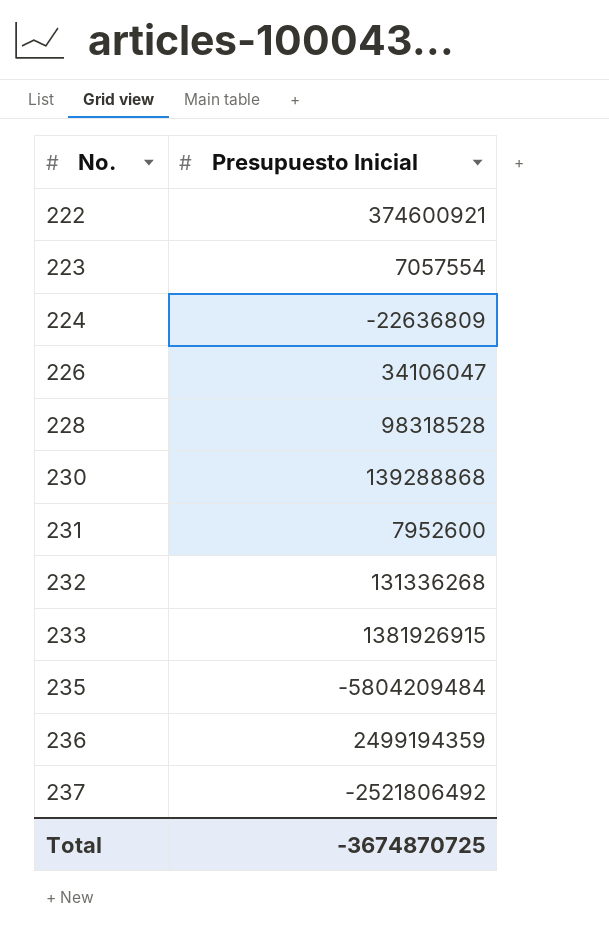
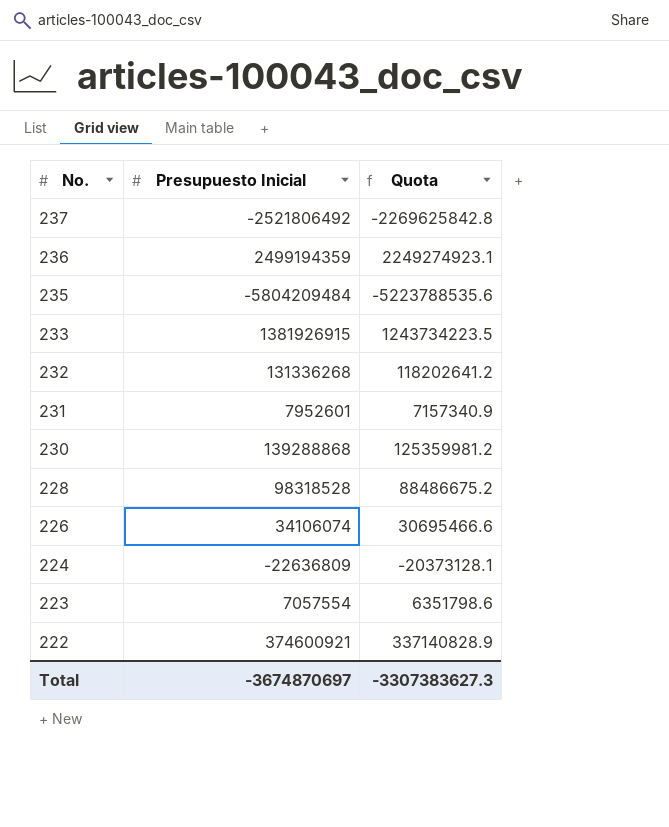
row order: No. ascending -> No. descending
column Quota | formula: none -> [Presupuesto Inicial] * 0.9
231 | Presupuesto Inicial: 7952600 -> 7952601
226 | Presupuesto Inicial: 34106047 -> 34106074
Total | Presupuesto Inicial: -3674870725 -> -3674870697

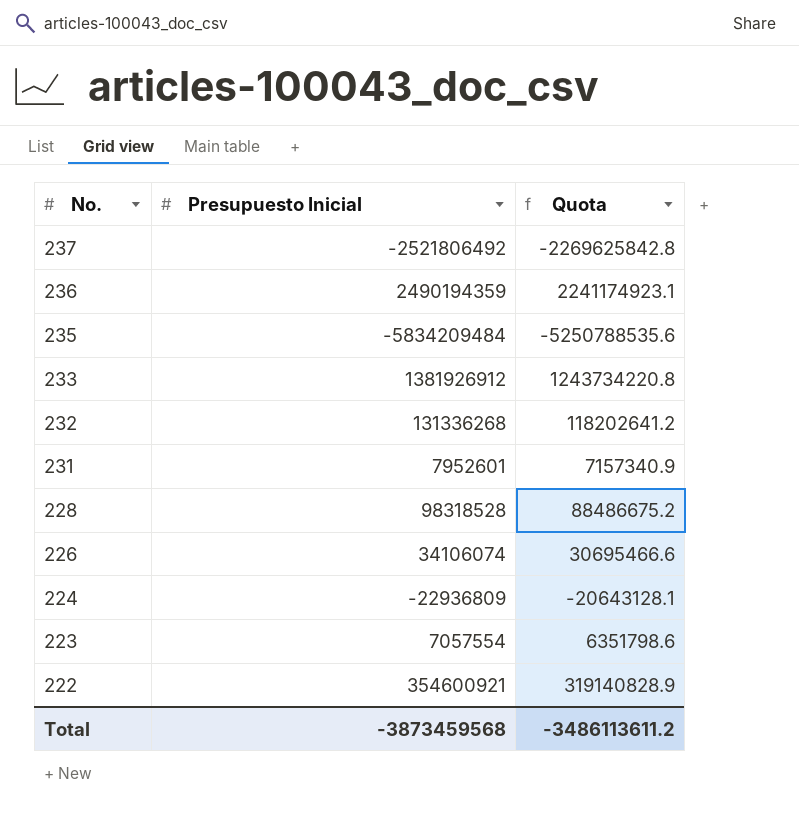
row 230: 139288868 | 125359981.2 -> none
236 | Presupuesto Inicial: 2499194359 -> 2490194359
236 | Quota: 2249274923.1 -> 2241174923.1
235 | Presupuesto Inicial: -5804209484 -> -5834209484
235 | Quota: -5223788535.6 -> -5250788535.6
233 | Presupuesto Inicial: 1381926915 -> 1381926912
233 | Quota: 1243734223.5 -> 1243734220.8
224 | Presupuesto Inicial: -22636809 -> -22936809
224 | Quota: -20373128.1 -> -20643128.1
222 | Presupuesto Inicial: 374600921 -> 354600921
222 | Quota: 337140828.9 -> 319140828.9
Total | Presupuesto Inicial: -3674870697 -> -3873459568
Total | Quota: -3307383627.3 -> -3486113611.2

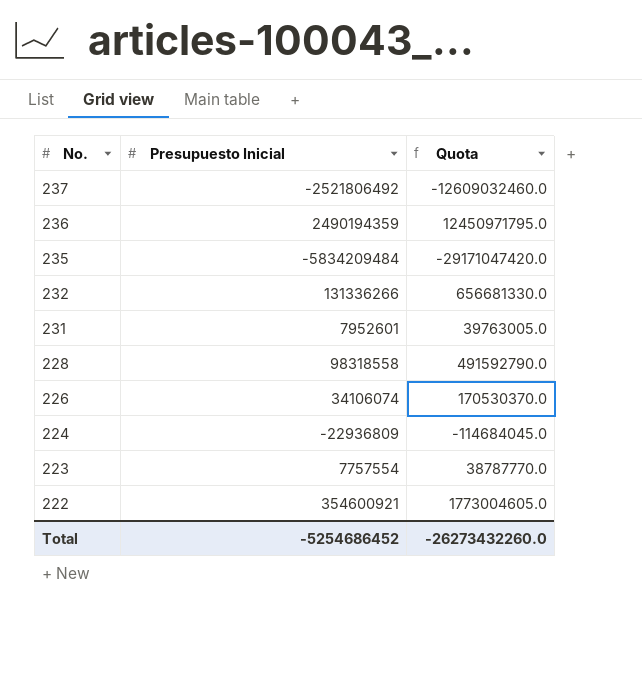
column Quota | formula: [Presupuesto Inicial] * 0.9 -> [Presupuesto Inicial] * 5
row 233: 1381926912 | 1243734220.8 -> none
232 | Presupuesto Inicial: 131336268 -> 131336266
228 | Presupuesto Inicial: 98318528 -> 98318558
223 | Presupuesto Inicial: 7057554 -> 7757554
Total | Presupuesto Inicial: -3873459568 -> -5254686452
Total | Quota: -3486113611.2 -> -26273432260.0

